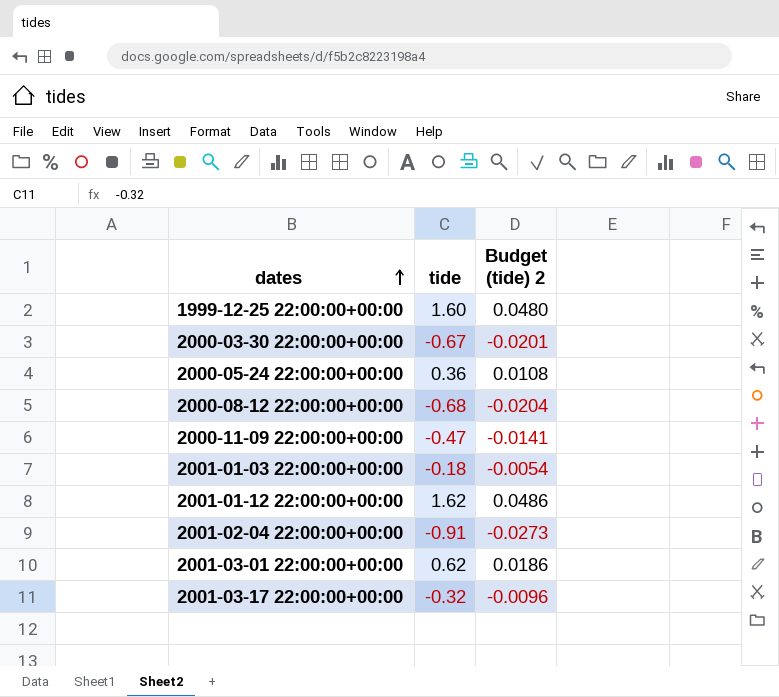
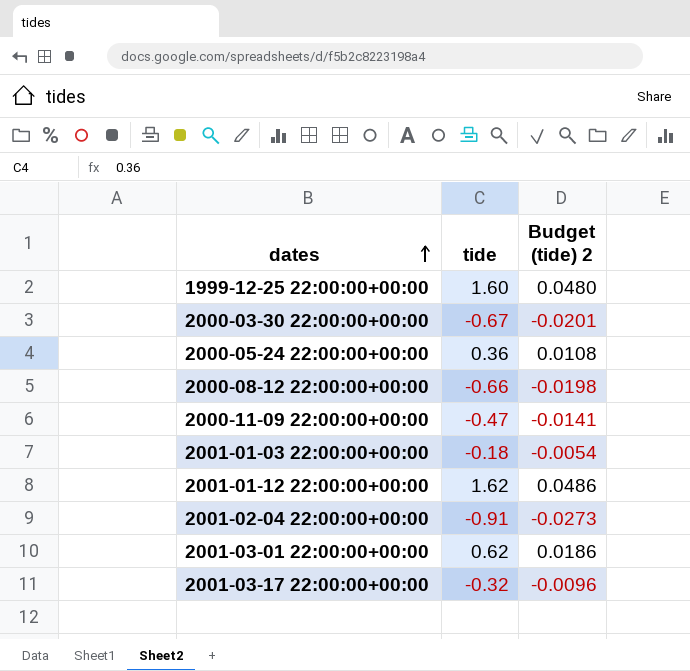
2000-08-12 22:00:00+00:00 | tide: -0.68 -> -0.66
2000-08-12 22:00:00+00:00 | Budget (tide) 2: -0.0204 -> -0.0198

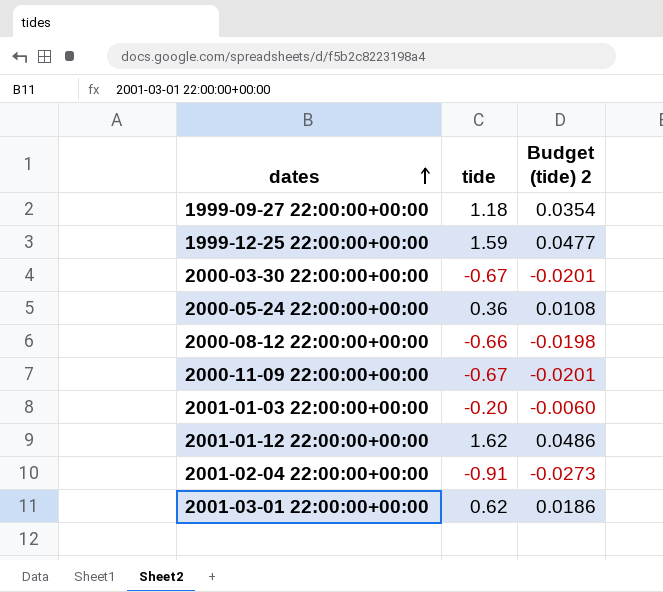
row 2001-03-17 22:00:00+00:00: -0.32 | -0.0096 -> none
row 1999-09-27 22:00:00+00:00: none -> 1.18 | 0.0354
1999-12-25 22:00:00+00:00 | tide: 1.60 -> 1.59
1999-12-25 22:00:00+00:00 | Budget (tide) 2: 0.0480 -> 0.0477
2000-11-09 22:00:00+00:00 | tide: -0.47 -> -0.67
2000-11-09 22:00:00+00:00 | Budget (tide) 2: -0.0141 -> -0.0201
2001-01-03 22:00:00+00:00 | tide: -0.18 -> -0.20
2001-01-03 22:00:00+00:00 | Budget (tide) 2: -0.0054 -> -0.0060

